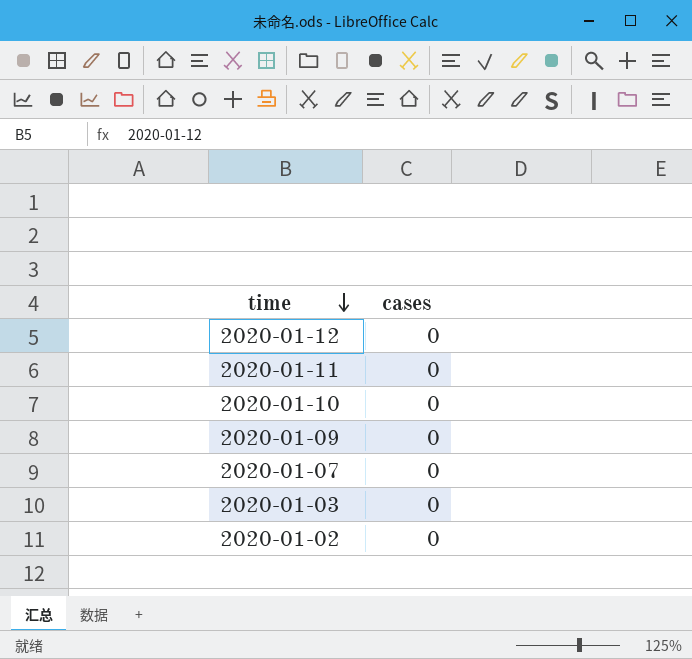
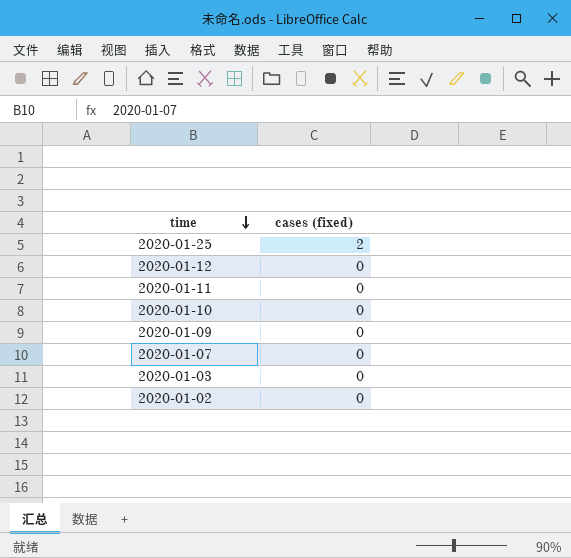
column name: cases -> cases (fixed)
row 2020-01-25: none -> 2

